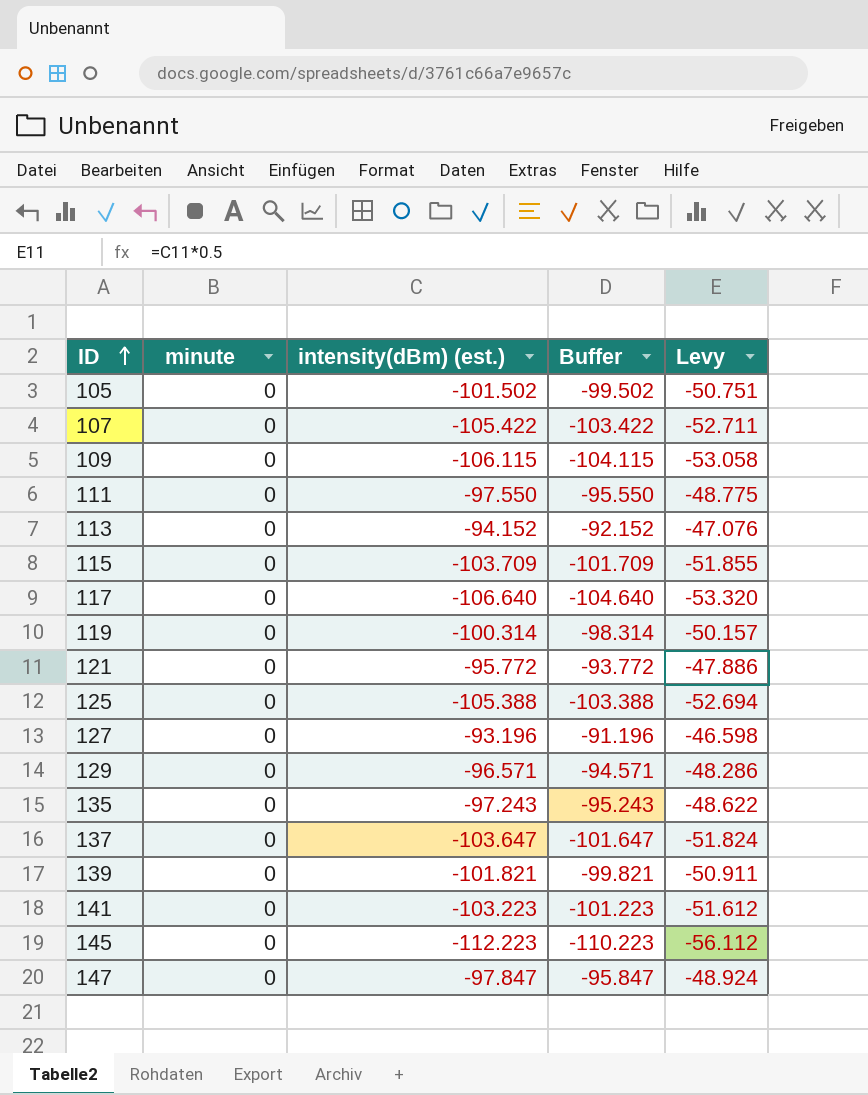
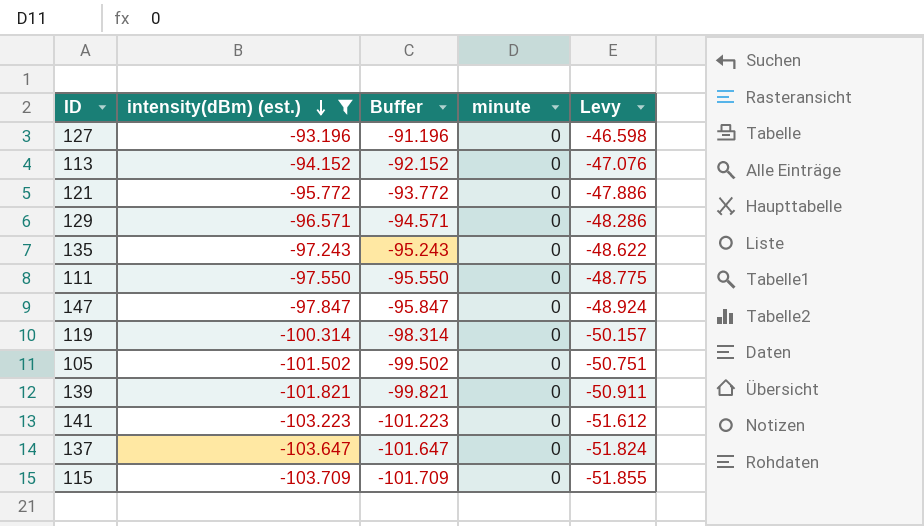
filter: none -> intensity(dBm) (est.) >= -103.709
row order: ID ascending -> intensity(dBm) (est.) descending
column minute | position: 2 -> 4

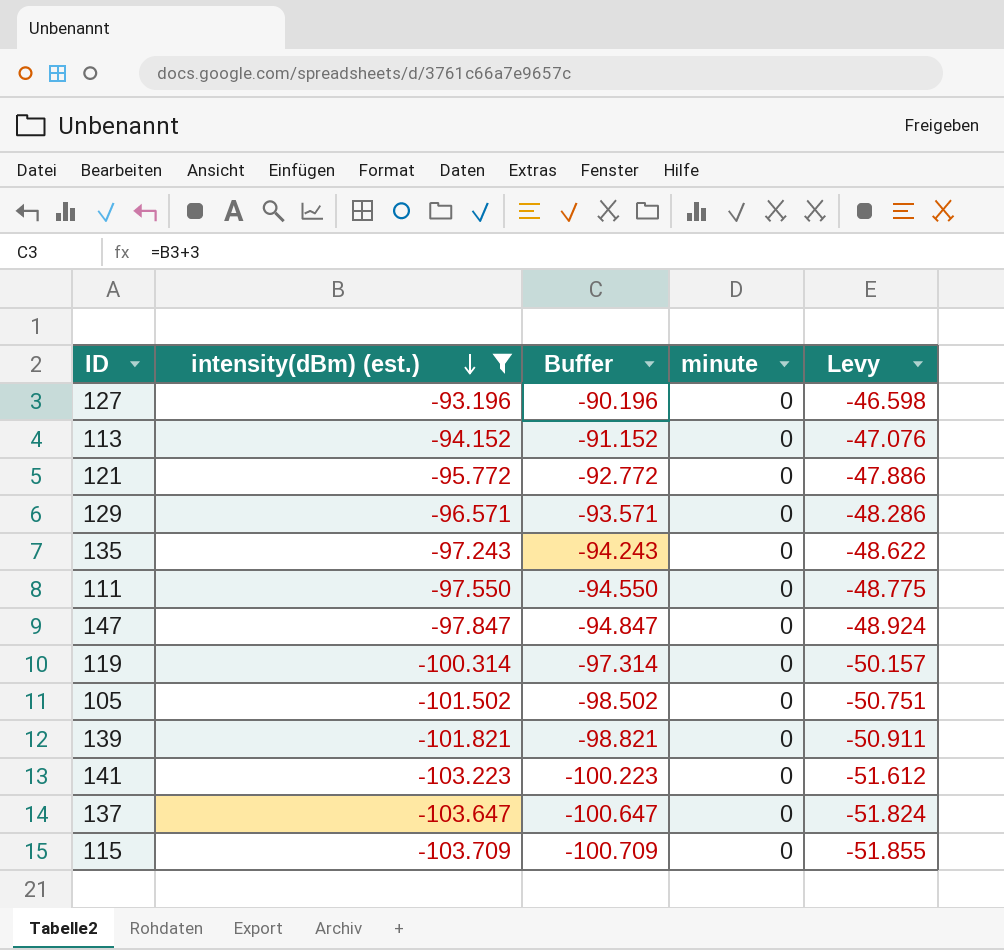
column Buffer | formula: [intensity(dBm) (est.)] + 2 -> [intensity(dBm) (est.)] + 3

